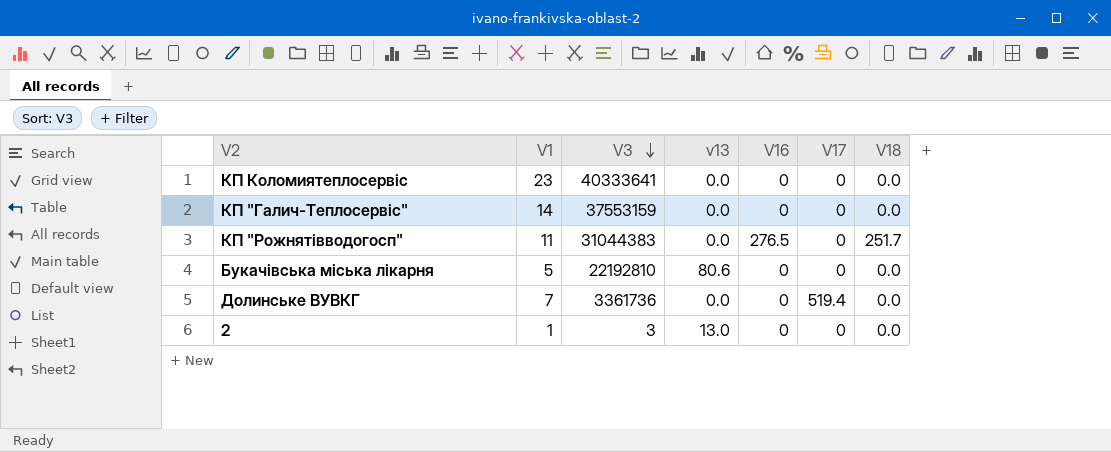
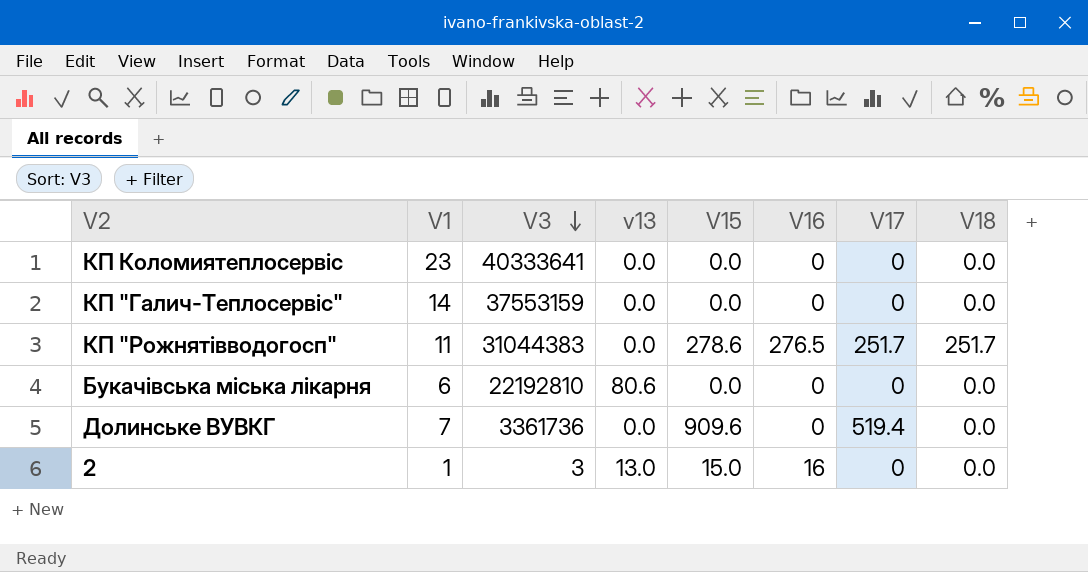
column V15 | position: none -> 5
КП "Рожнятівводогосп" | V17: 0 -> 251.7
Букачівська міська лікарня | V1: 5 -> 6
2 | V16: 0 -> 16

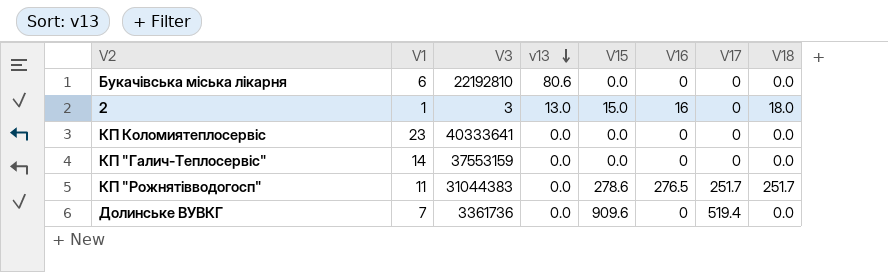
row order: V3 descending -> v13 descending
2 | V18: 0.0 -> 18.0

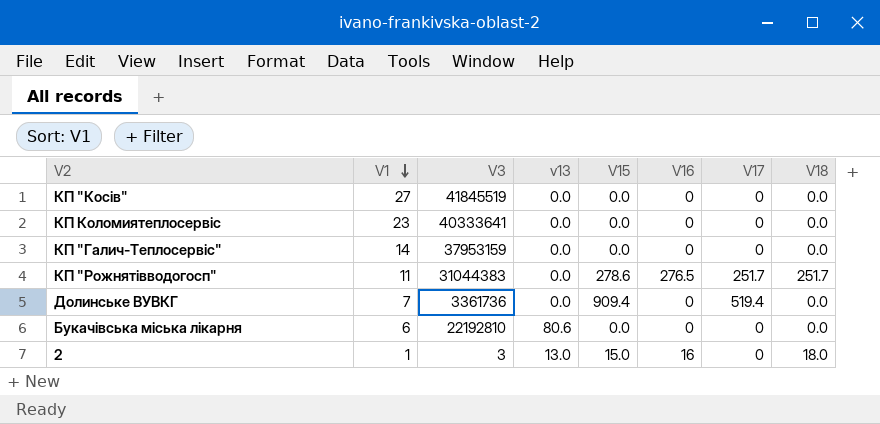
row order: v13 descending -> V1 descending
row КП "Косів": none -> 27 | 41845519 | 0.0 | 0.0 | 0 | 0 | 0.0
КП "Галич-Теплосервіс" | V3: 37553159 -> 37953159
Долинське ВУВКГ | V15: 909.6 -> 909.4

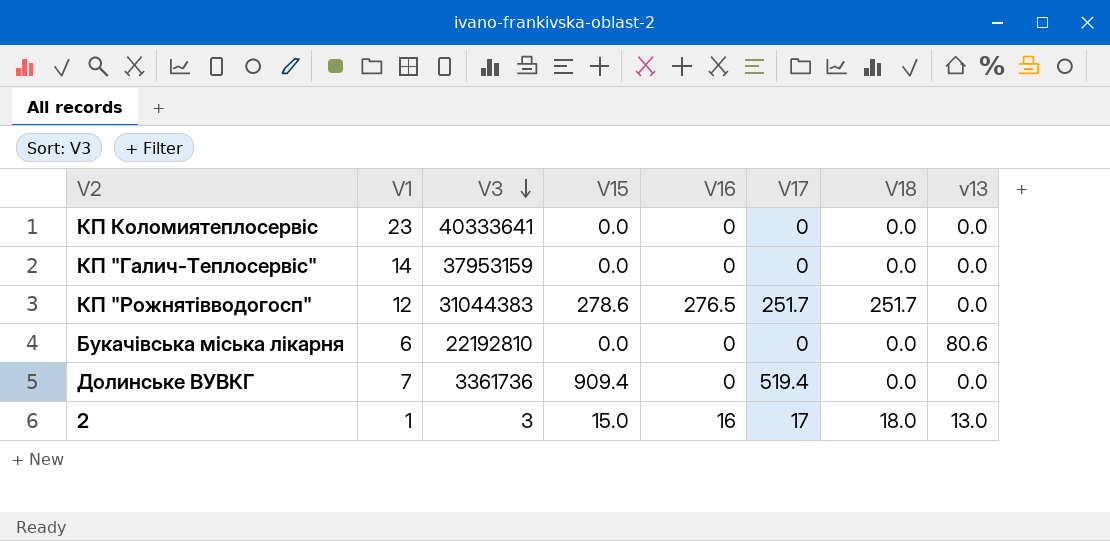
row order: V1 descending -> V3 descending
column v13 | position: 4 -> 8
row КП "Косів": 27 | 41845519 | 0.0 | 0.0 | 0 | 0 | 0.0 -> none
КП "Рожнятівводогосп" | V1: 11 -> 12
2 | V17: 0 -> 17

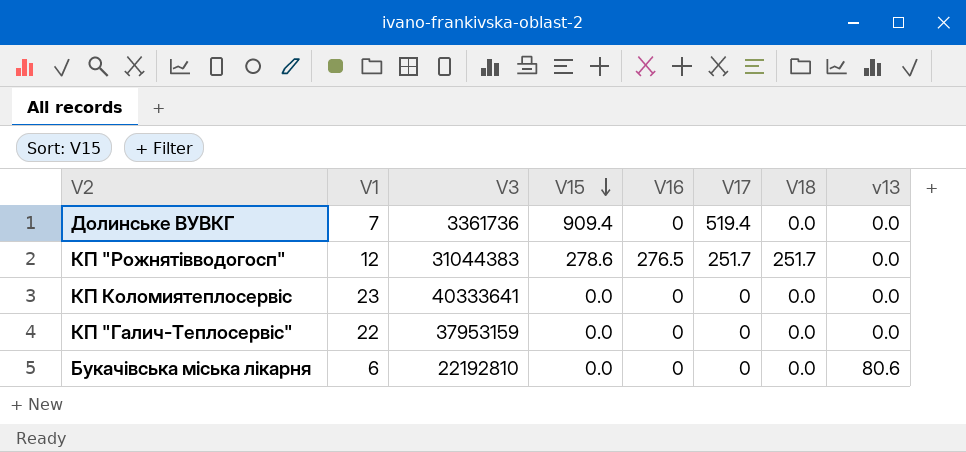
row order: V3 descending -> V15 descending
row 2: 1 | 3 | 15.0 | 16 | 17 | 18.0 | 13.0 -> none
КП "Галич-Теплосервіс" | V1: 14 -> 22

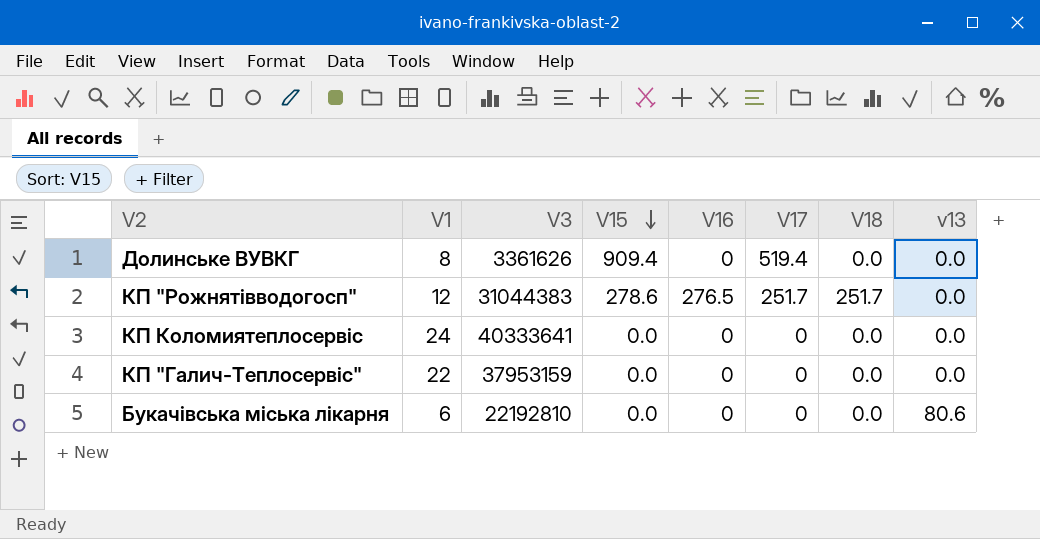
Долинське ВУВКГ | V1: 7 -> 8
Долинське ВУВКГ | V3: 3361736 -> 3361626
КП Коломиятеплосервіс | V1: 23 -> 24

